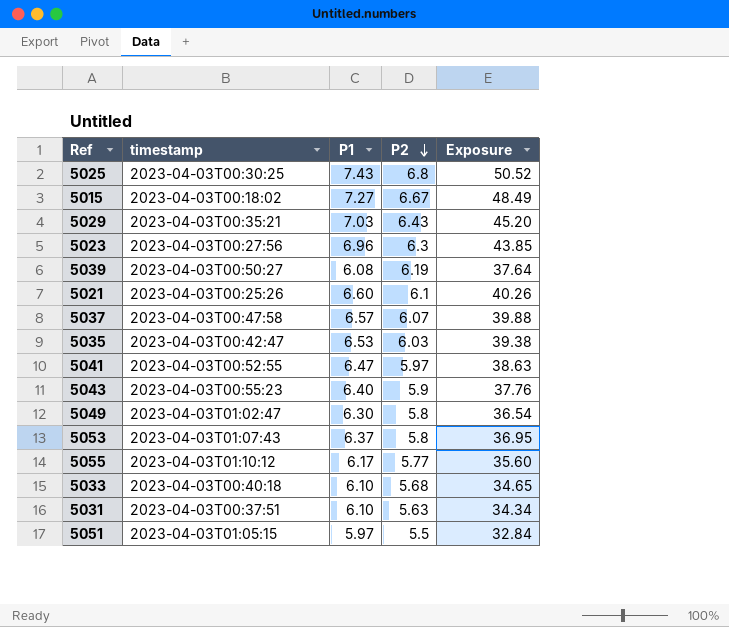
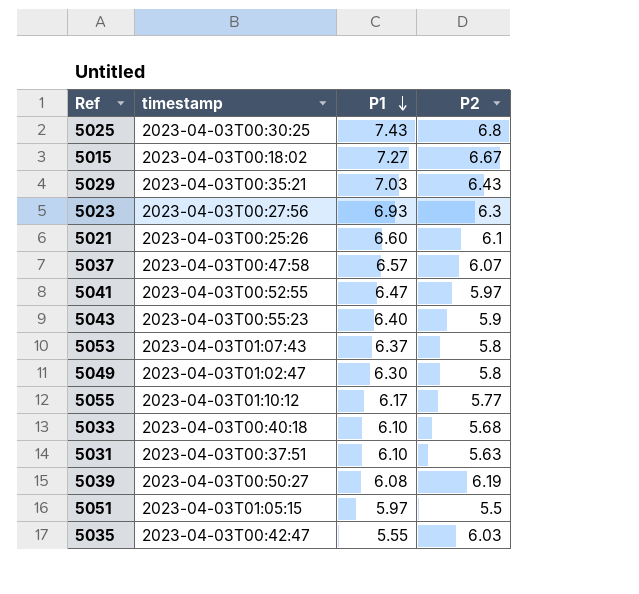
row order: P2 descending -> P1 descending
column Exposure | formula: [P1] * [P2] -> none
5023 | P1: 6.96 -> 6.93
5035 | P1: 6.53 -> 5.55

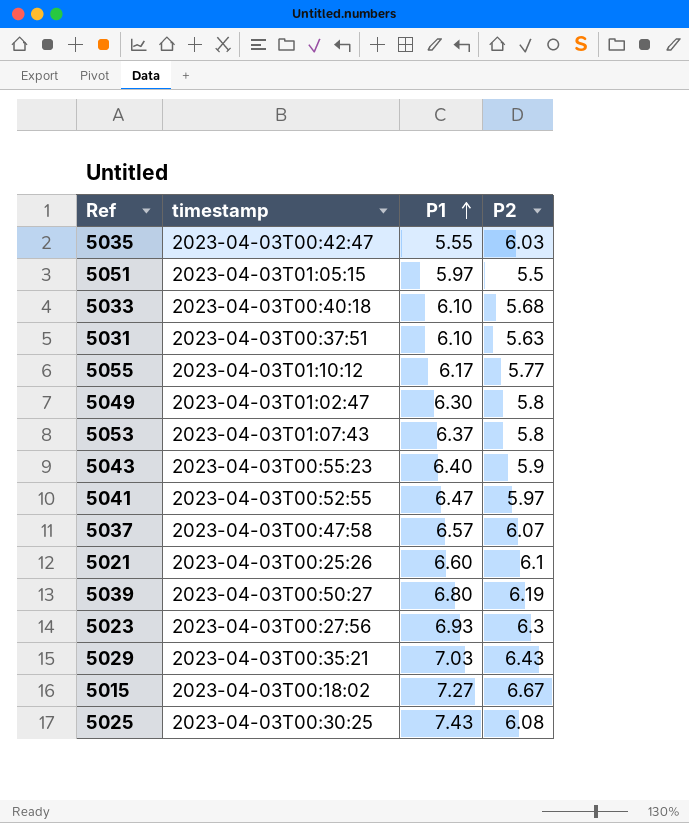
row order: P1 descending -> P1 ascending
5039 | P1: 6.08 -> 6.80
5025 | P2: 6.8 -> 6.08

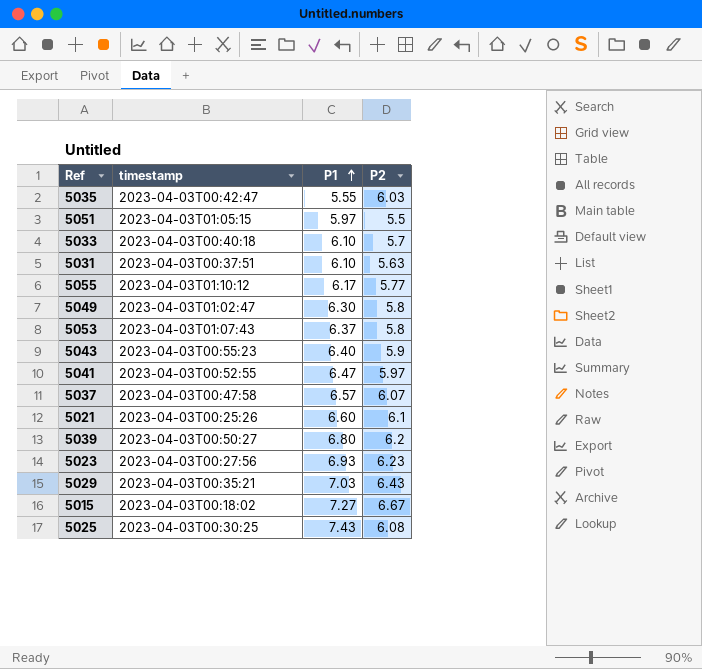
5033 | P2: 5.68 -> 5.7
5039 | P2: 6.19 -> 6.2
5023 | P2: 6.3 -> 6.23

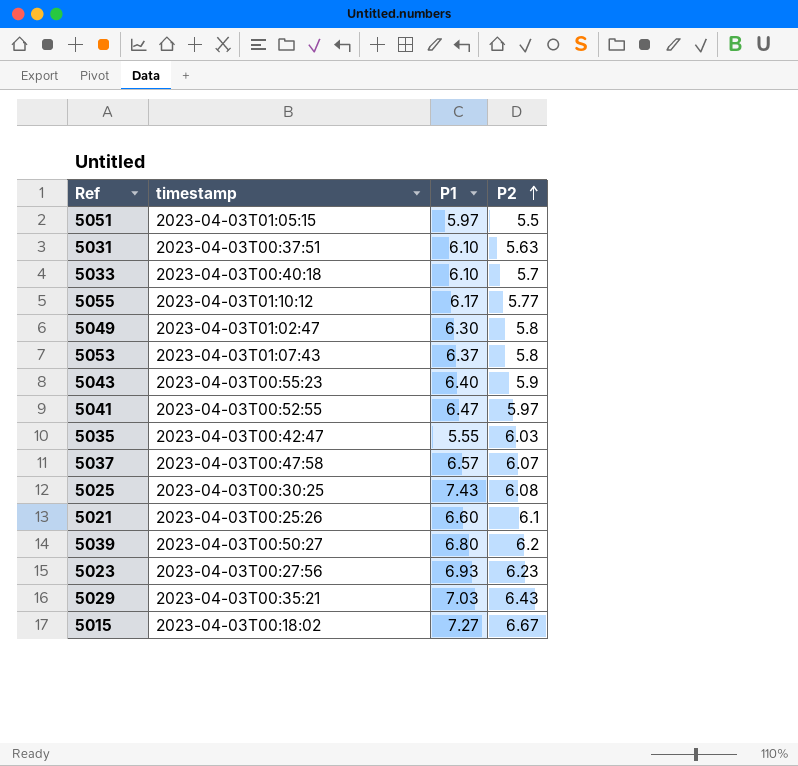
row order: P1 ascending -> P2 ascending

